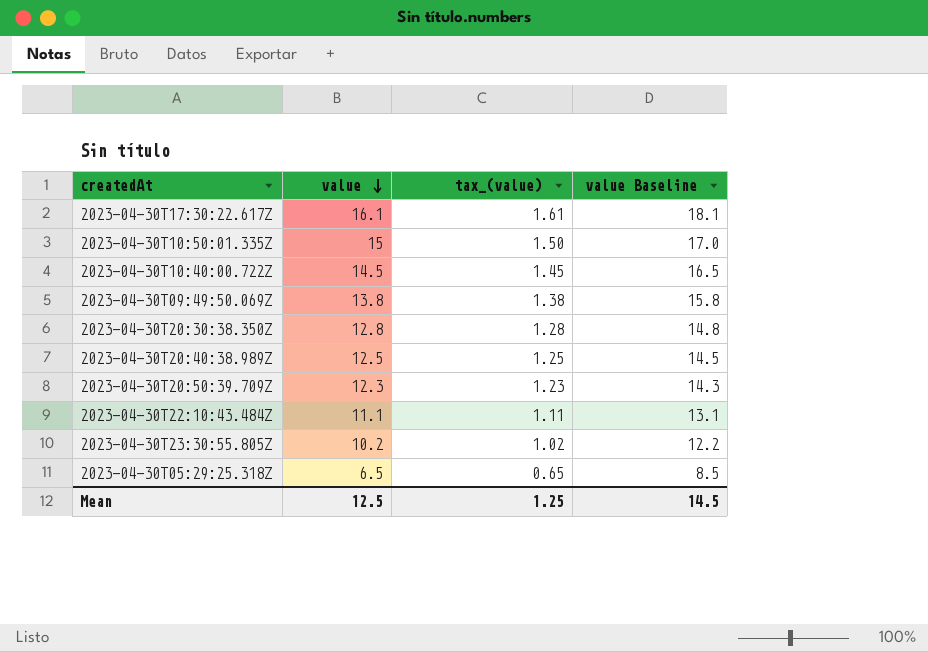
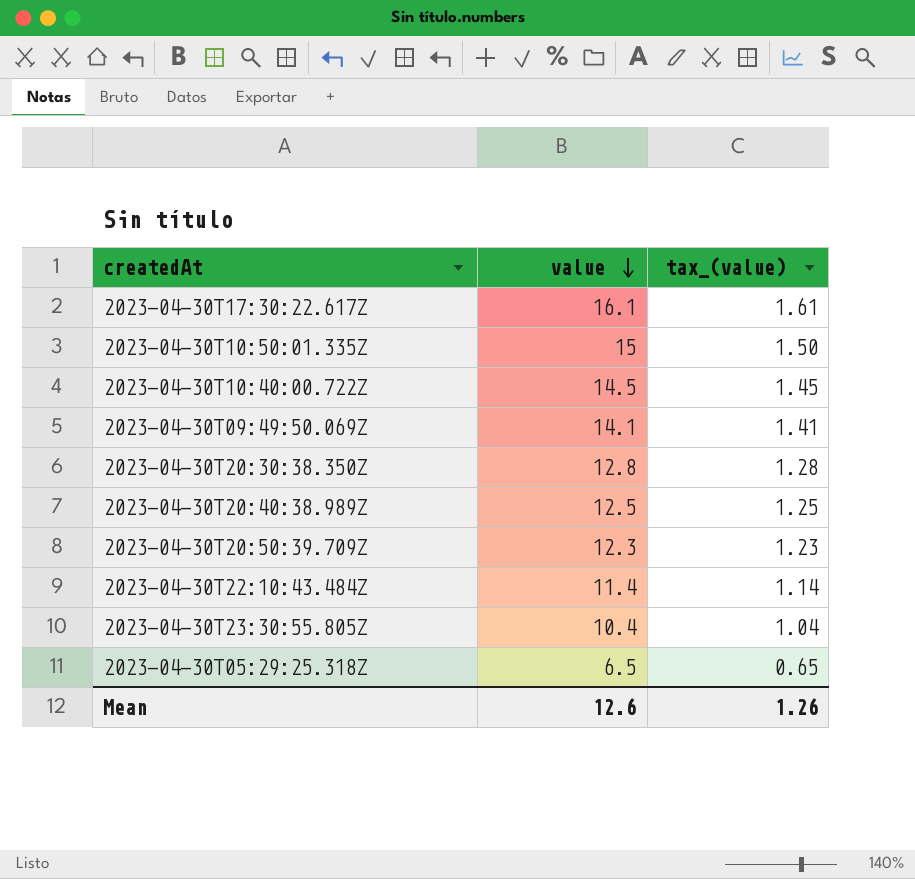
column value Baseline | formula: [value] + 2 -> none
2023-04-30T09:49:50.069Z | value: 13.8 -> 14.1
2023-04-30T09:49:50.069Z | tax_(value): 1.38 -> 1.41
2023-04-30T22:10:43.484Z | value: 11.1 -> 11.4
2023-04-30T22:10:43.484Z | tax_(value): 1.11 -> 1.14
2023-04-30T23:30:55.805Z | value: 10.2 -> 10.4
2023-04-30T23:30:55.805Z | tax_(value): 1.02 -> 1.04
Mean | value: 12.5 -> 12.6
Mean | tax_(value): 1.25 -> 1.26

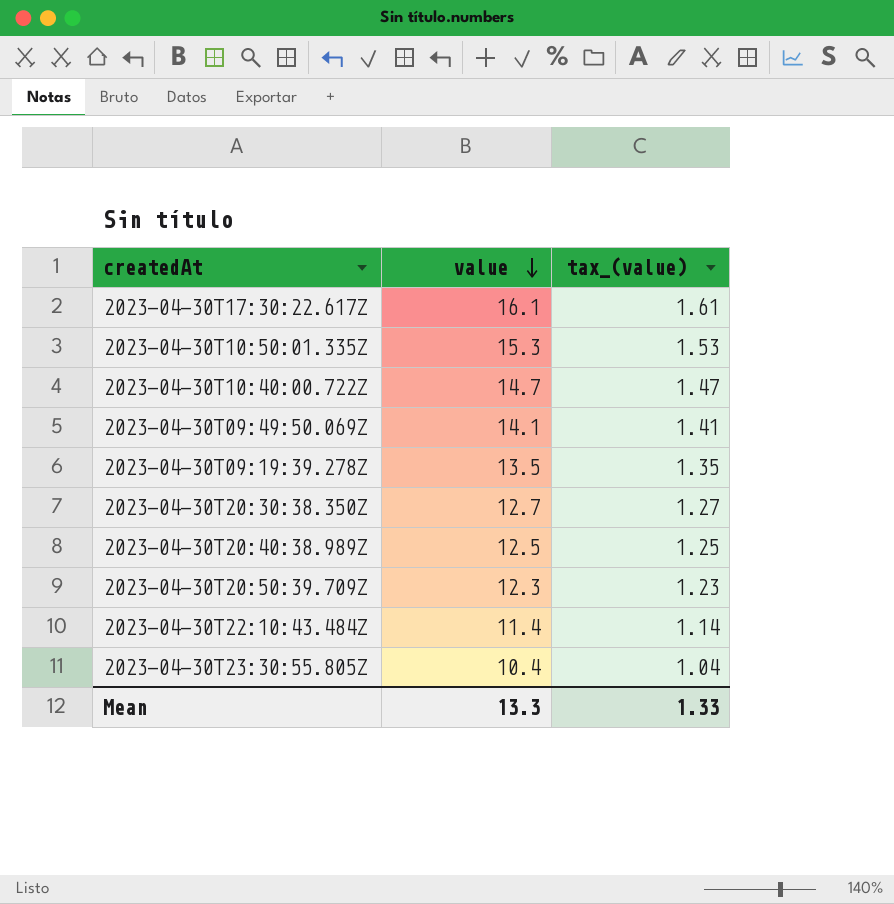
row 2023-04-30T05:29:25.318Z: 6.5 | 0.65 -> none
2023-04-30T10:50:01.335Z | value: 15 -> 15.3
2023-04-30T10:50:01.335Z | tax_(value): 1.50 -> 1.53
2023-04-30T10:40:00.722Z | value: 14.5 -> 14.7
2023-04-30T10:40:00.722Z | tax_(value): 1.45 -> 1.47
row 2023-04-30T09:19:39.278Z: none -> 13.5 | 1.35
2023-04-30T20:30:38.350Z | value: 12.8 -> 12.7
2023-04-30T20:30:38.350Z | tax_(value): 1.28 -> 1.27
Mean | value: 12.6 -> 13.3
Mean | tax_(value): 1.26 -> 1.33

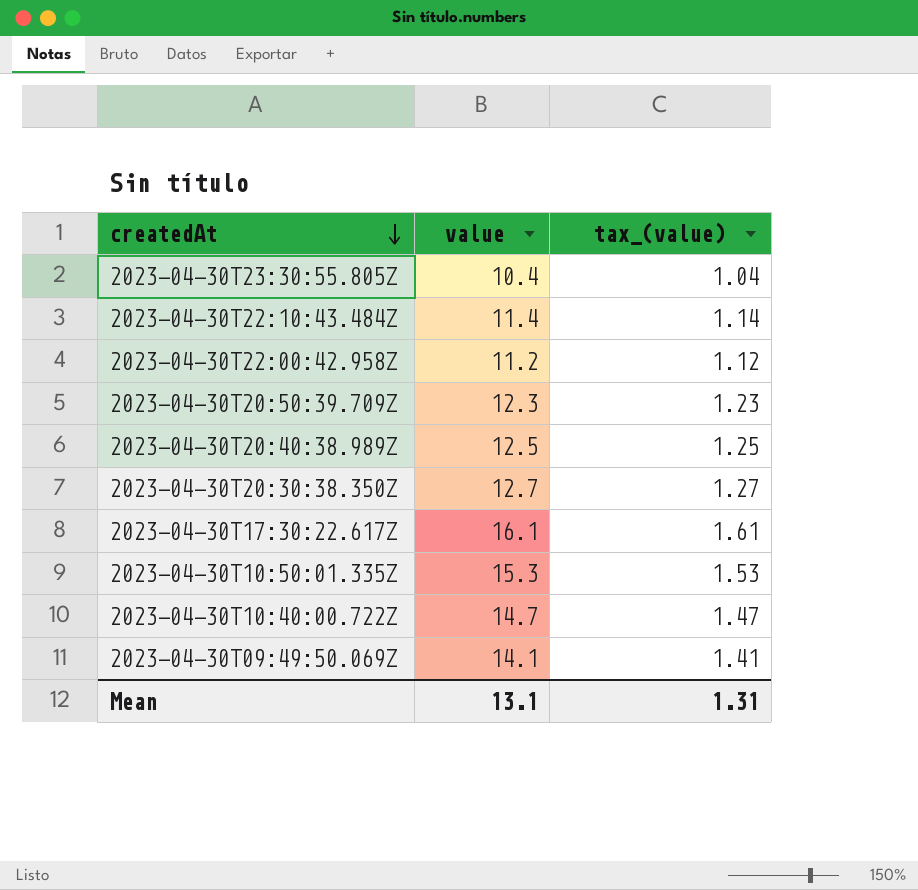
row order: value descending -> createdAt descending
row 2023-04-30T09:19:39.278Z: 13.5 | 1.35 -> none
row 2023-04-30T22:00:42.958Z: none -> 11.2 | 1.12
Mean | value: 13.3 -> 13.1
Mean | tax_(value): 1.33 -> 1.31

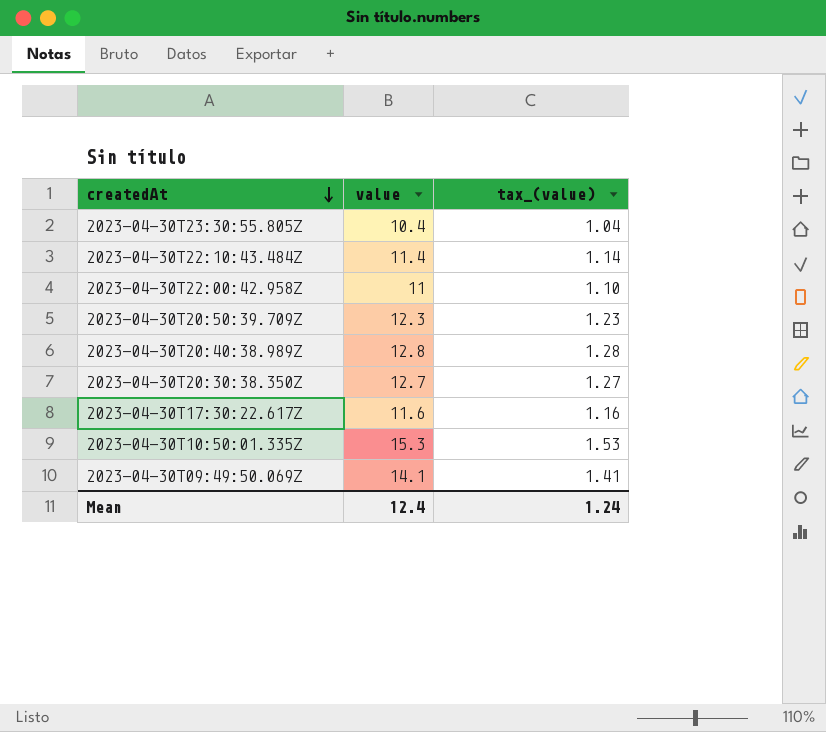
row 2023-04-30T10:40:00.722Z: 14.7 | 1.47 -> none
2023-04-30T22:00:42.958Z | value: 11.2 -> 11
2023-04-30T22:00:42.958Z | tax_(value): 1.12 -> 1.10
2023-04-30T20:40:38.989Z | value: 12.5 -> 12.8
2023-04-30T20:40:38.989Z | tax_(value): 1.25 -> 1.28
2023-04-30T17:30:22.617Z | value: 16.1 -> 11.6
2023-04-30T17:30:22.617Z | tax_(value): 1.61 -> 1.16
Mean | value: 13.1 -> 12.4
Mean | tax_(value): 1.31 -> 1.24

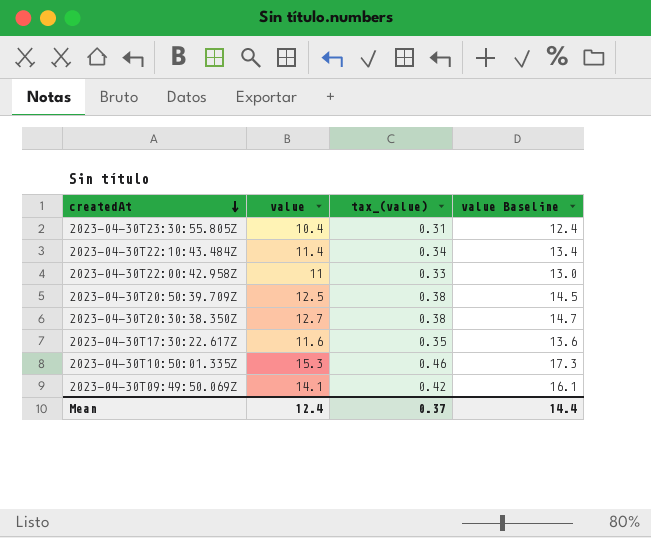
column tax_(value) | formula: [value] * 0.1 -> [value] * 0.03
column value Baseline | formula: none -> [value] + 2
row 2023-04-30T20:40:38.989Z: 12.8 | 1.28 -> none
2023-04-30T20:50:39.709Z | value: 12.3 -> 12.5
Mean | tax_(value): 1.24 -> 0.37

